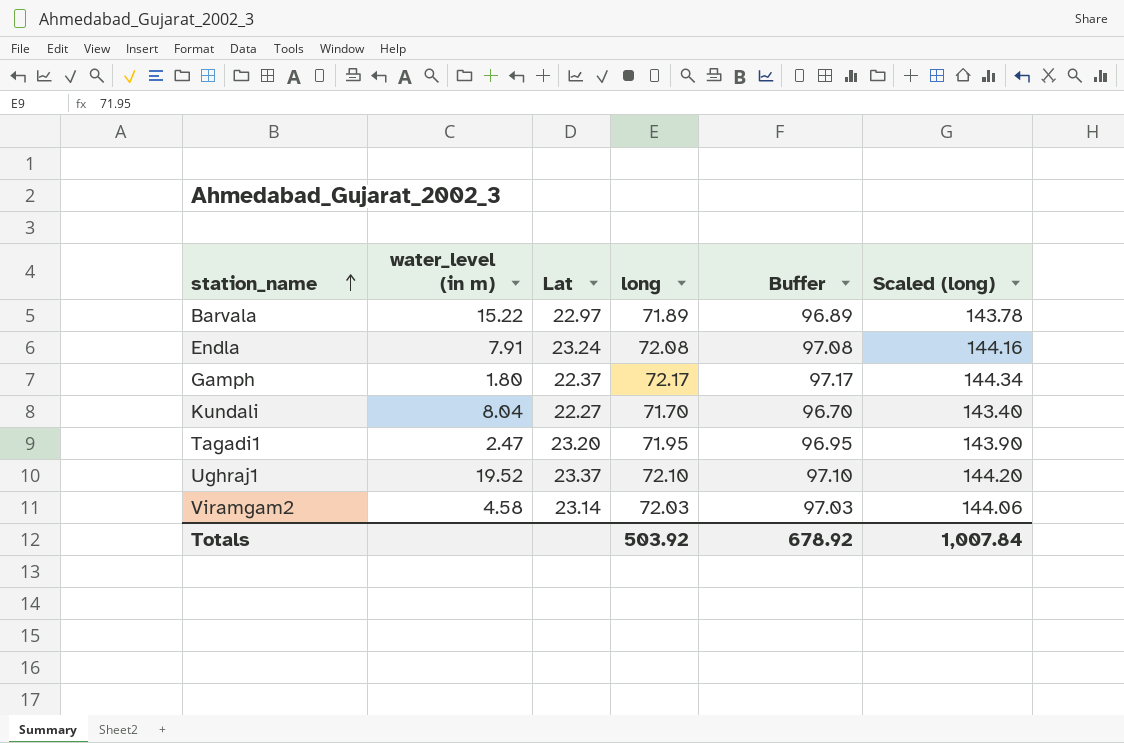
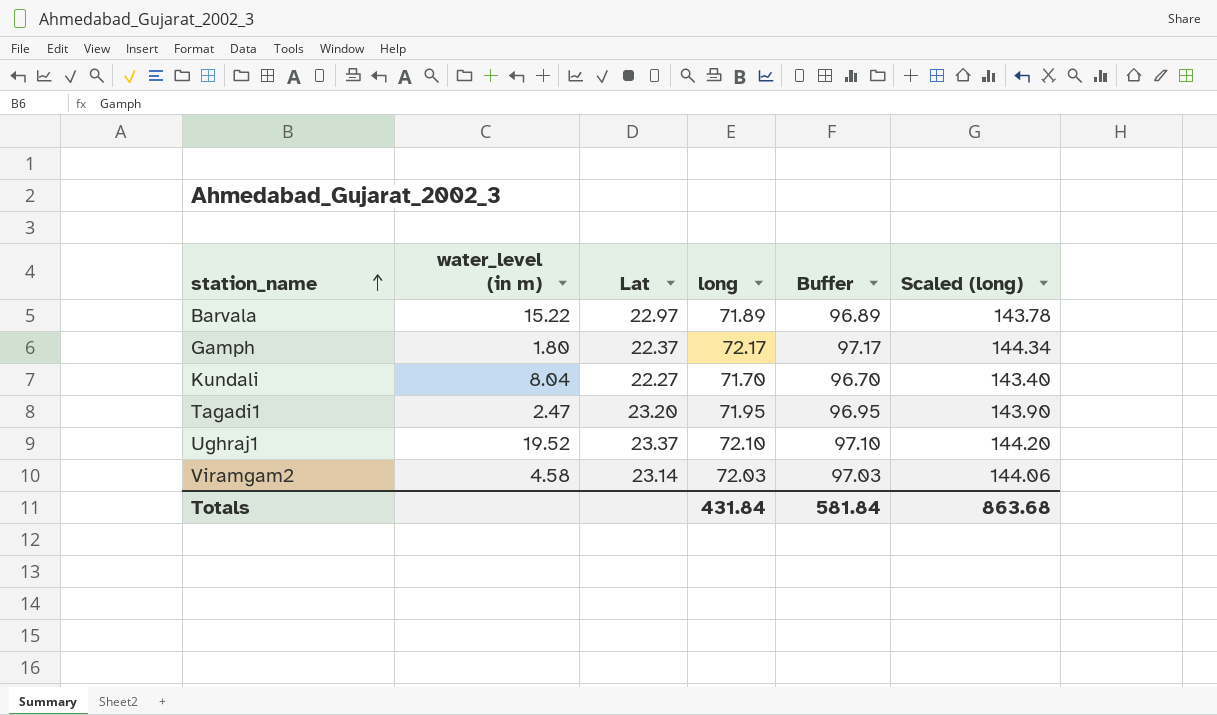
row Endla: 7.91 | 23.24 | 72.08 | 97.08 | 144.16 -> none
Totals | long: 503.92 -> 431.84
Totals | Buffer: 678.92 -> 581.84
Totals | Scaled (long): 1,007.84 -> 863.68

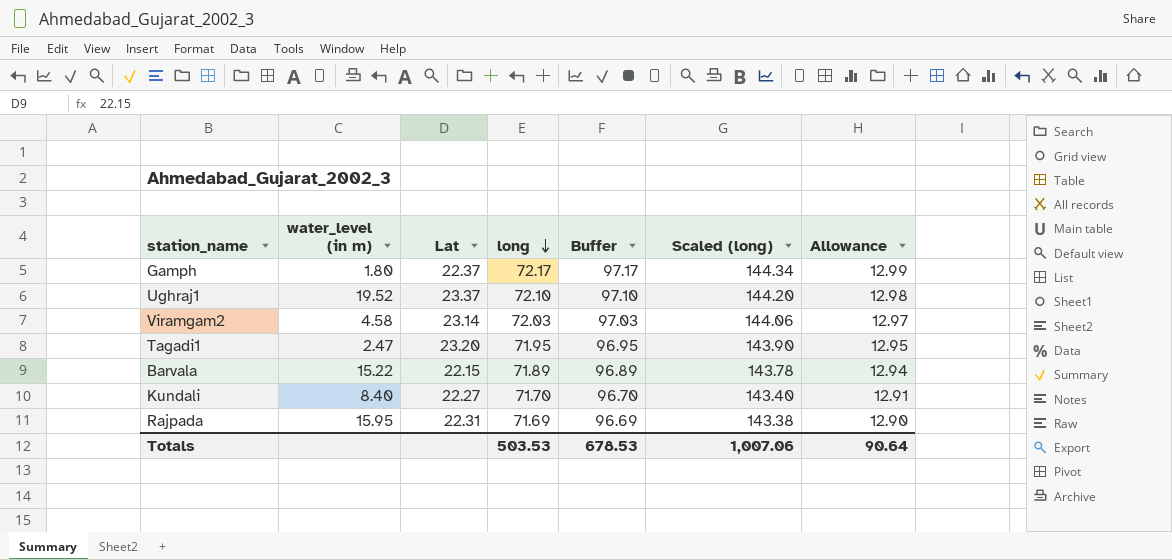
row order: station_name ascending -> long descending
column Allowance | formula: none -> [long] * 0.18
Barvala | Lat: 22.97 -> 22.15
Kundali | water_level (in m): 8.04 -> 8.40
row Rajpada: none -> 15.95 | 22.31 | 71.69 | 96.69 | 143.38 | 12.90
Totals | long: 431.84 -> 503.53
Totals | Buffer: 581.84 -> 678.53
Totals | Scaled (long): 863.68 -> 1,007.06

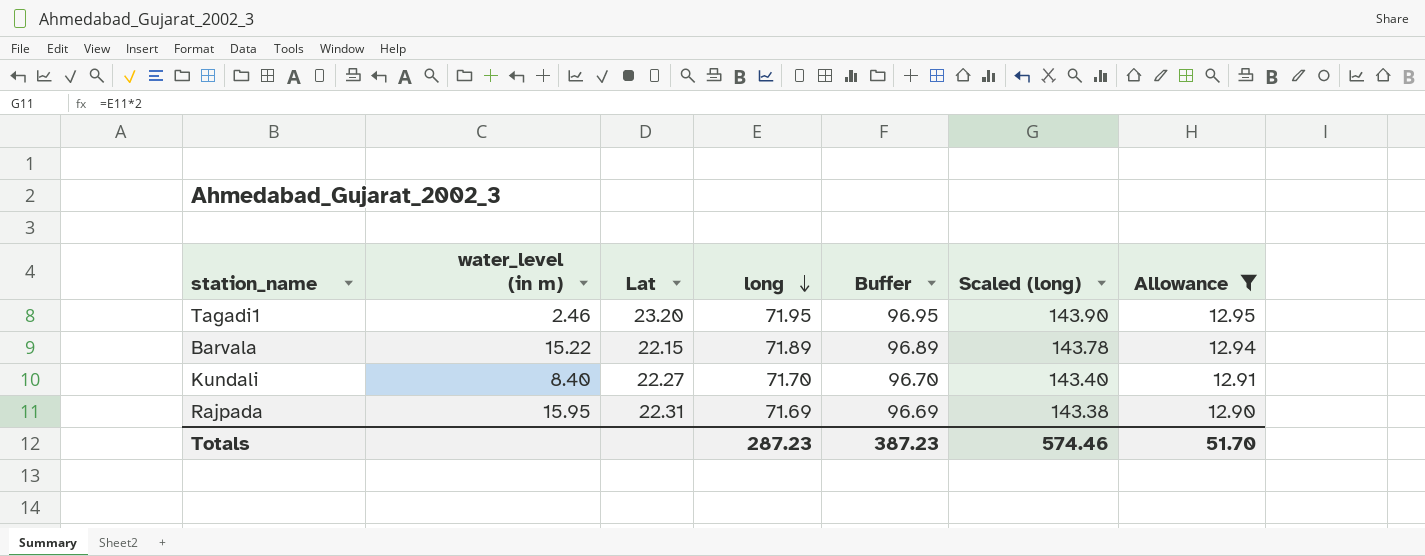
filter: none -> Allowance <= 12.95
Tagadi1 | water_level (in m): 2.47 -> 2.46
Totals | long: 503.53 -> 287.23
Totals | Buffer: 678.53 -> 387.23
Totals | Scaled (long): 1,007.06 -> 574.46
Totals | Allowance: 90.64 -> 51.70

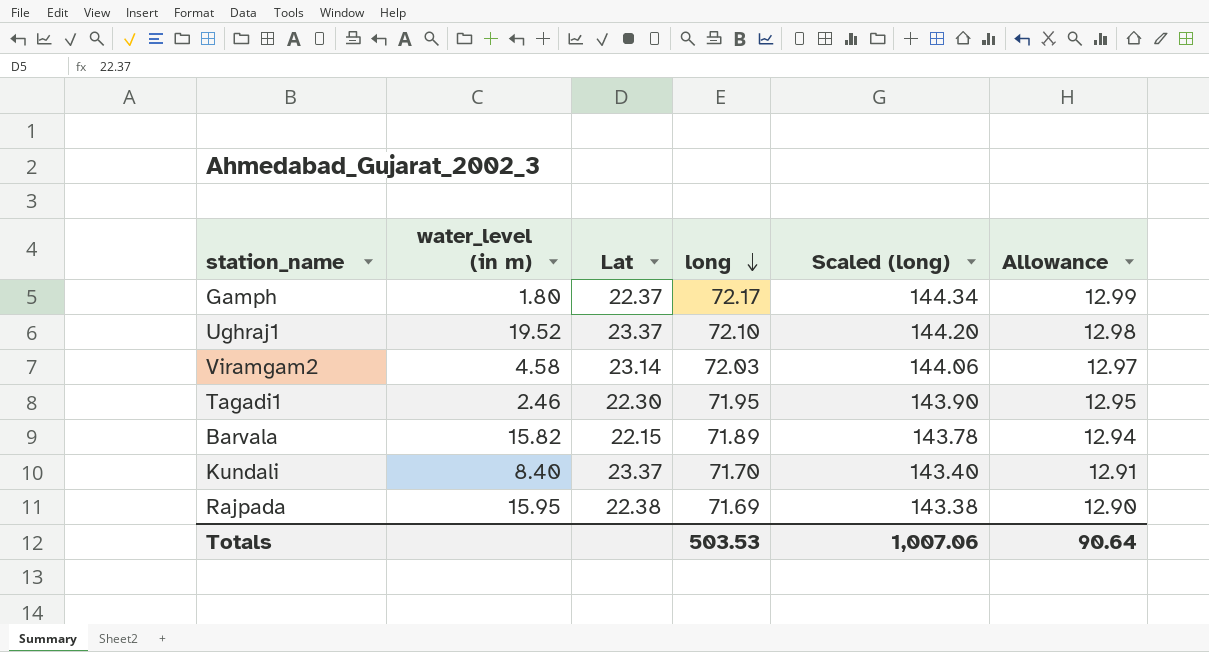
filter: Allowance <= 12.95 -> none
column Buffer | formula: [long] + 25 -> none
Tagadi1 | Lat: 23.20 -> 22.30
Barvala | water_level (in m): 15.22 -> 15.82
Kundali | Lat: 22.27 -> 23.37
Rajpada | Lat: 22.31 -> 22.38
Totals | long: 287.23 -> 503.53
Totals | Scaled (long): 574.46 -> 1,007.06
Totals | Allowance: 51.70 -> 90.64

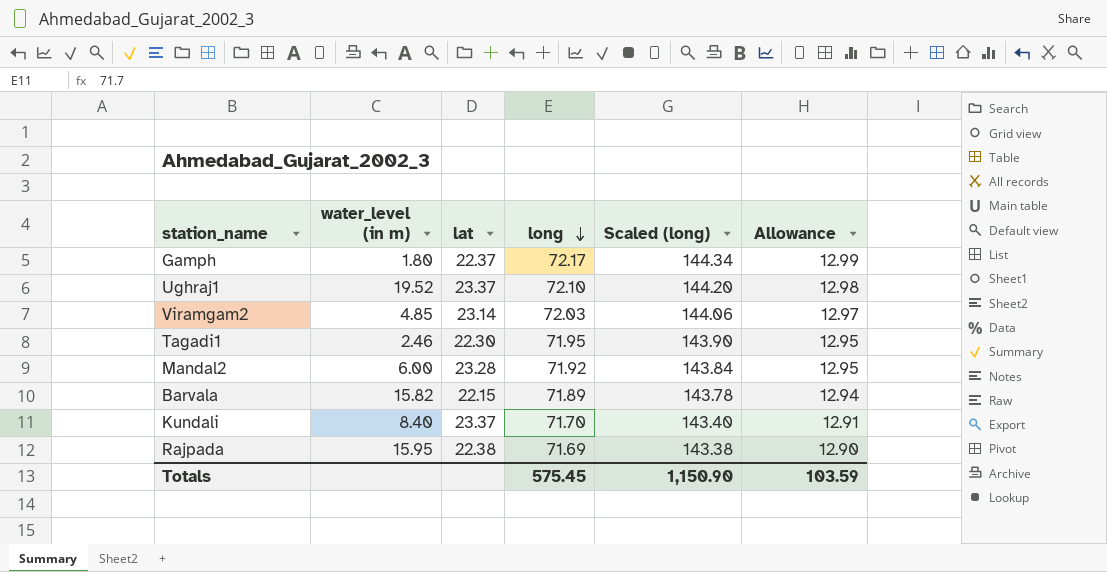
column name: Lat -> lat
Viramgam2 | water_level (in m): 4.58 -> 4.85
row Mandal2: none -> 6.00 | 23.28 | 71.92 | 143.84 | 12.95
Totals | long: 503.53 -> 575.45
Totals | Scaled (long): 1,007.06 -> 1,150.90
Totals | Allowance: 90.64 -> 103.59

